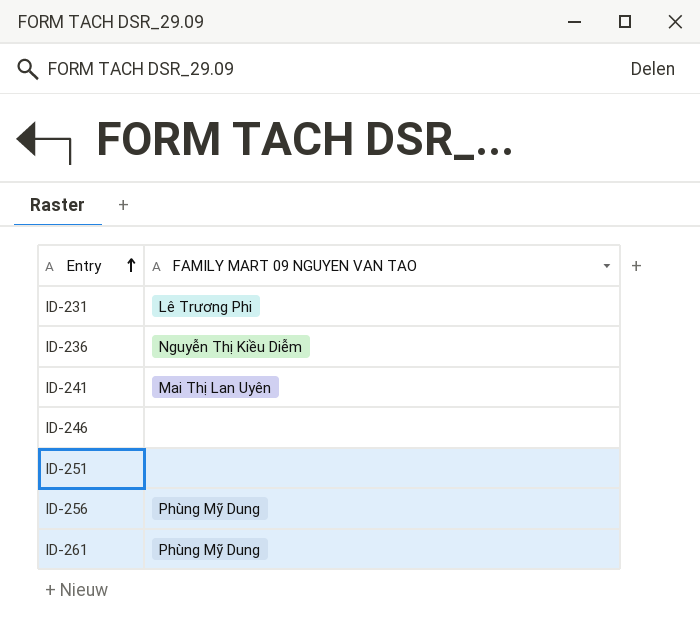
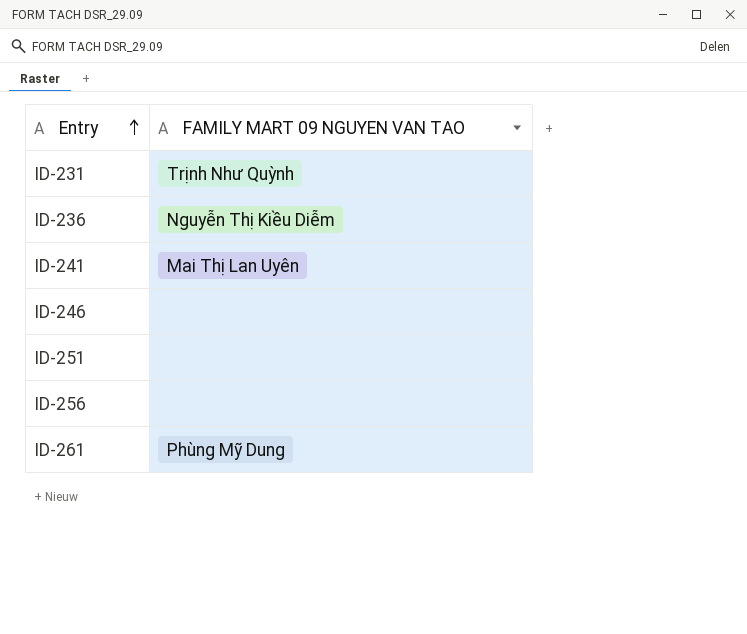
ID-231 | FAMILY MART 09 NGUYEN VAN TAO: Lê Trương Phi -> Trịnh Như Quỳnh
ID-256 | FAMILY MART 09 NGUYEN VAN TAO: Phùng Mỹ Dung -> none

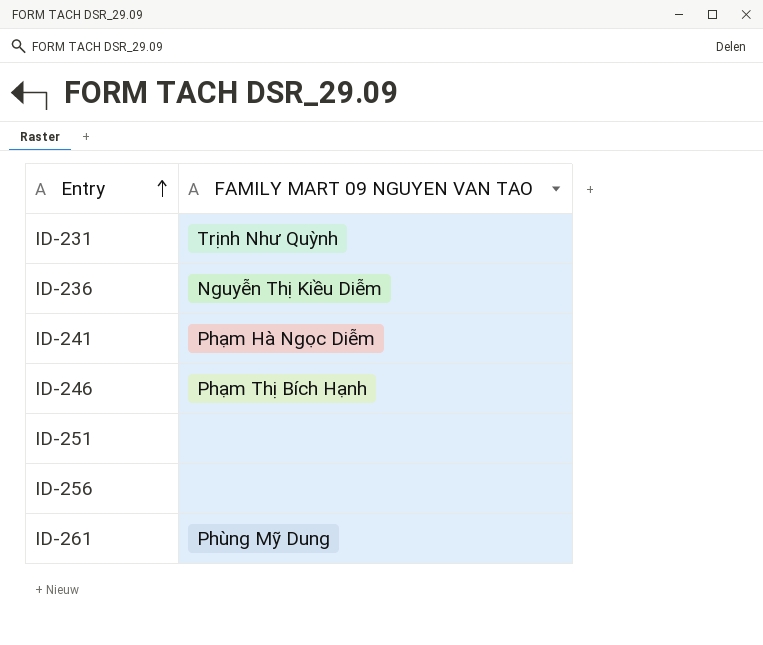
ID-241 | FAMILY MART 09 NGUYEN VAN TAO: Mai Thị Lan Uyên -> Phạm Hà Ngọc Diễm
ID-246 | FAMILY MART 09 NGUYEN VAN TAO: none -> Phạm Thị Bích Hạnh

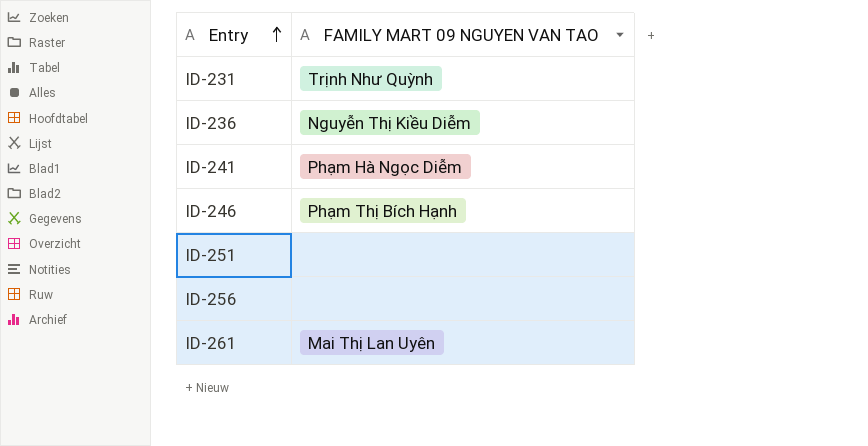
ID-261 | FAMILY MART 09 NGUYEN VAN TAO: Phùng Mỹ Dung -> Mai Thị Lan Uyên

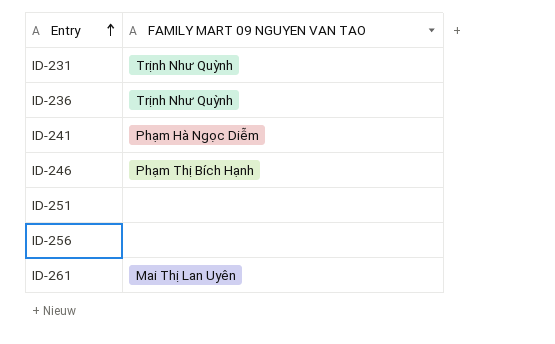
ID-236 | FAMILY MART 09 NGUYEN VAN TAO: Nguyễn Thị Kiều Diễm -> Trịnh Như Quỳnh

